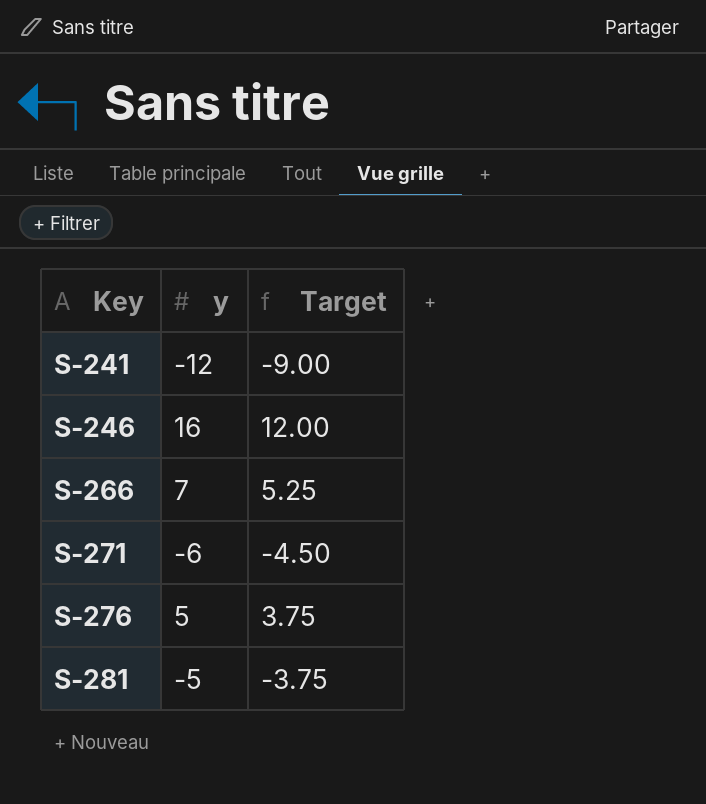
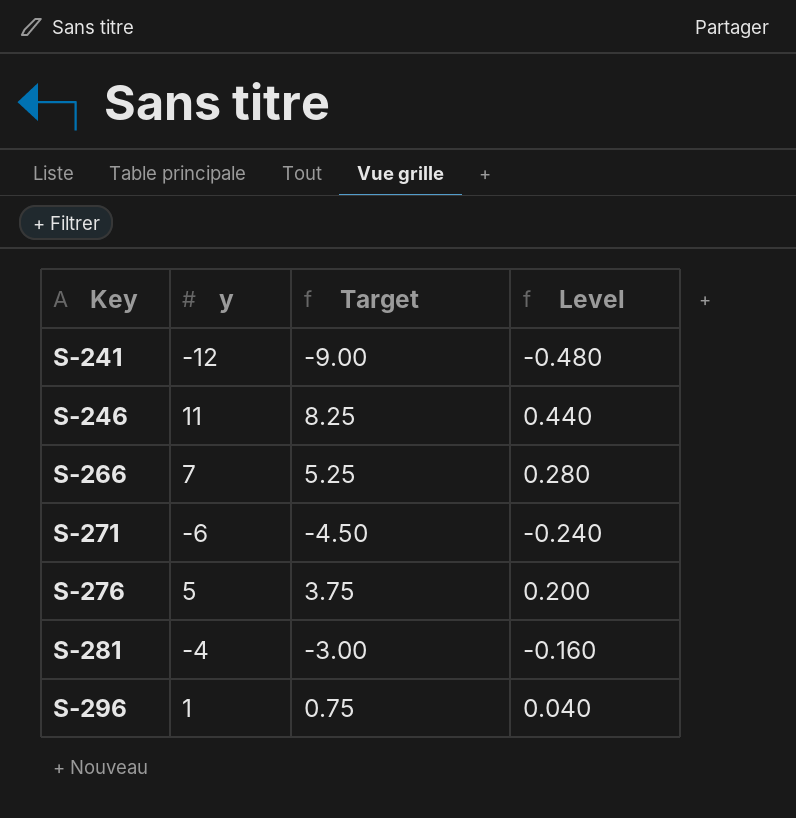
column Level | formula: none -> [y] * 0.04
S-246 | y: 16 -> 11
S-246 | Target: 12.00 -> 8.25
S-281 | y: -5 -> -4
S-281 | Target: -3.75 -> -3.00
row S-296: none -> 1 | 0.75 | 0.040

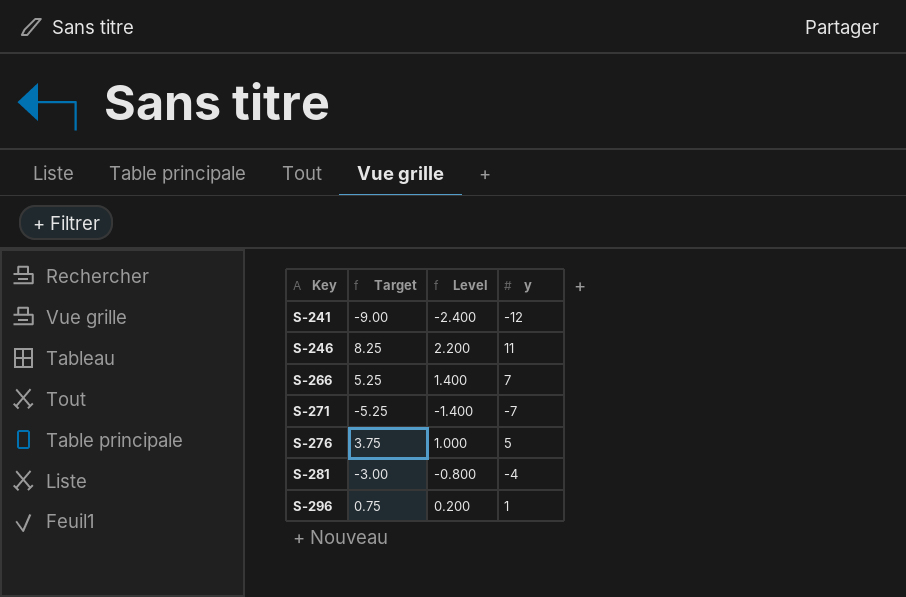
column Level | formula: [y] * 0.04 -> [y] * 0.2
column y | position: 2 -> 4
S-271 | Target: -4.50 -> -5.25
S-271 | y: -6 -> -7

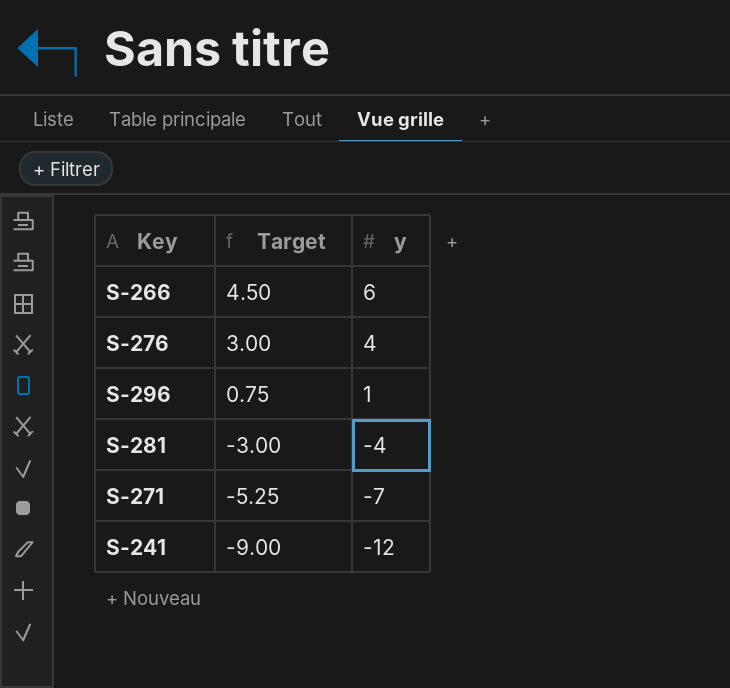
row order: Key ascending -> Target descending
column Level | formula: [y] * 0.2 -> none
row S-246: 8.25 | 2.200 | 11 -> none
S-266 | Target: 5.25 -> 4.50
S-266 | y: 7 -> 6
S-276 | Target: 3.75 -> 3.00
S-276 | y: 5 -> 4

